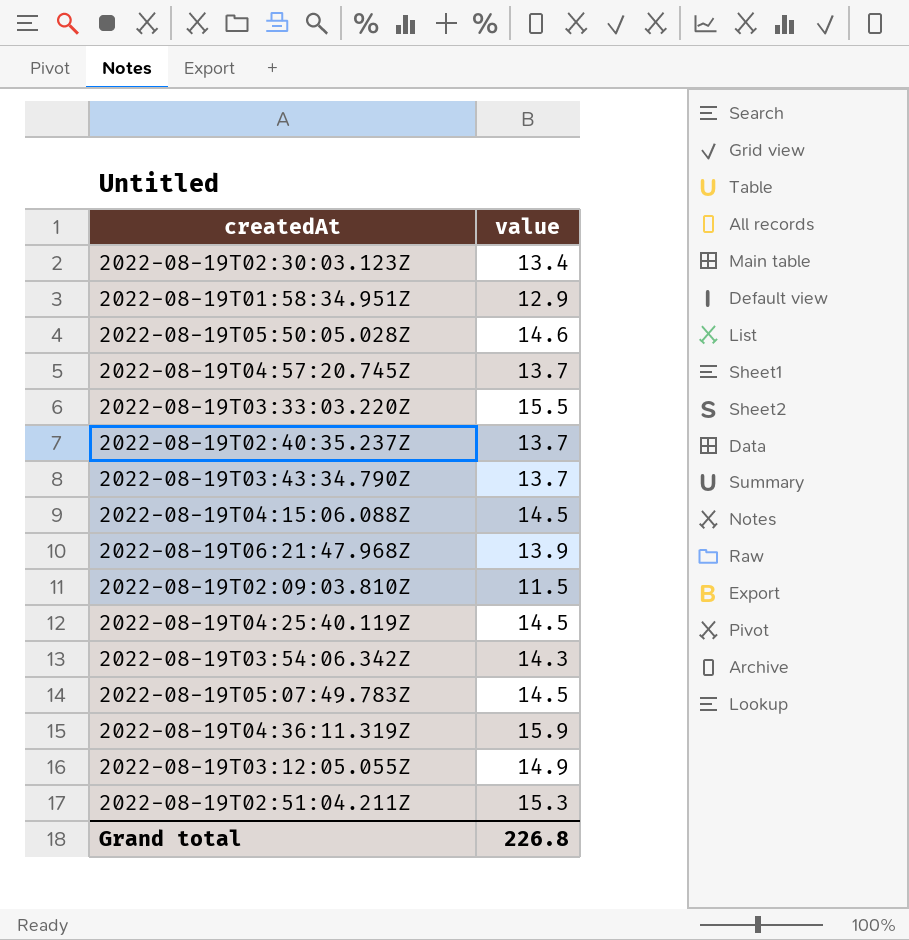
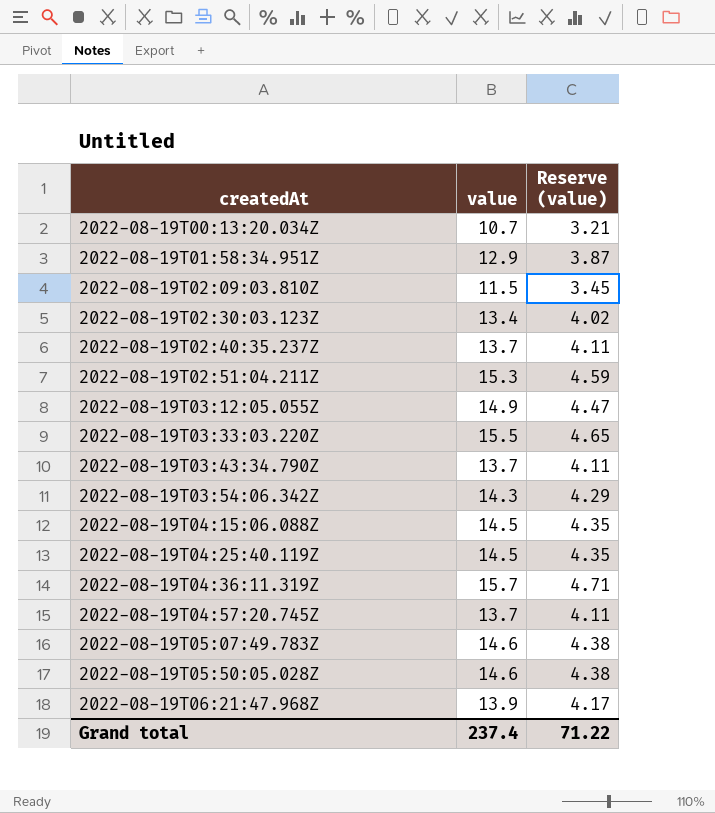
row order: none -> createdAt ascending
column Reserve (value) | formula: none -> [value] * 0.3
row 2022-08-19T00:13:20.034Z: none -> 10.7 | 3.21
2022-08-19T04:36:11.319Z | value: 15.9 -> 15.7
2022-08-19T05:07:49.783Z | value: 14.5 -> 14.6
Grand total | value: 226.8 -> 237.4

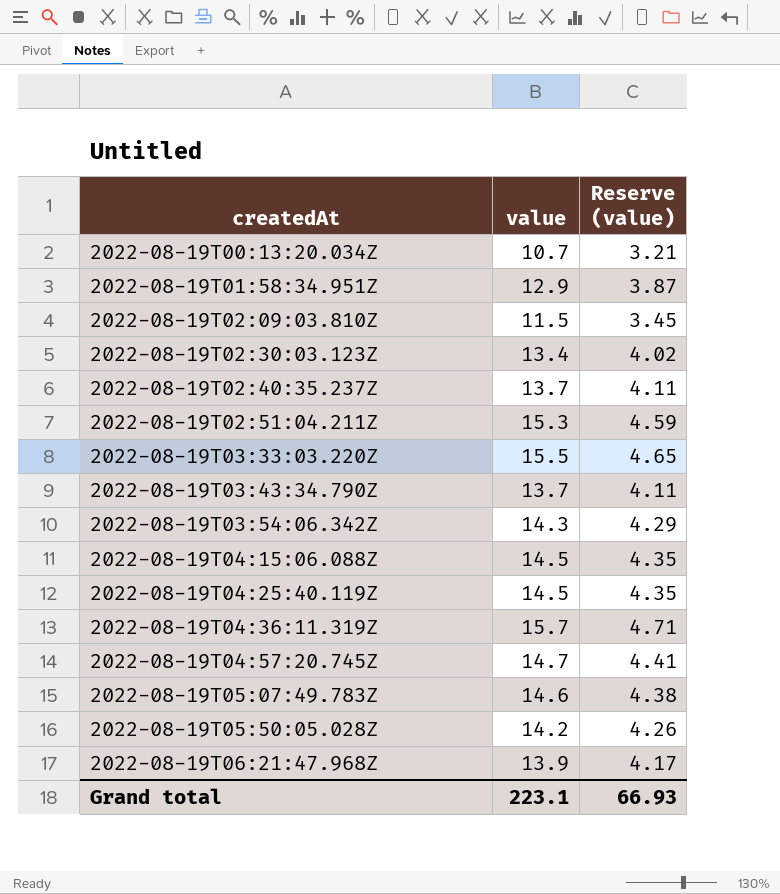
row 2022-08-19T03:12:05.055Z: 14.9 | 4.47 -> none
2022-08-19T04:57:20.745Z | value: 13.7 -> 14.7
2022-08-19T04:57:20.745Z | Reserve (value): 4.11 -> 4.41
2022-08-19T05:50:05.028Z | value: 14.6 -> 14.2
2022-08-19T05:50:05.028Z | Reserve (value): 4.38 -> 4.26
Grand total | value: 237.4 -> 223.1
Grand total | Reserve (value): 71.22 -> 66.93

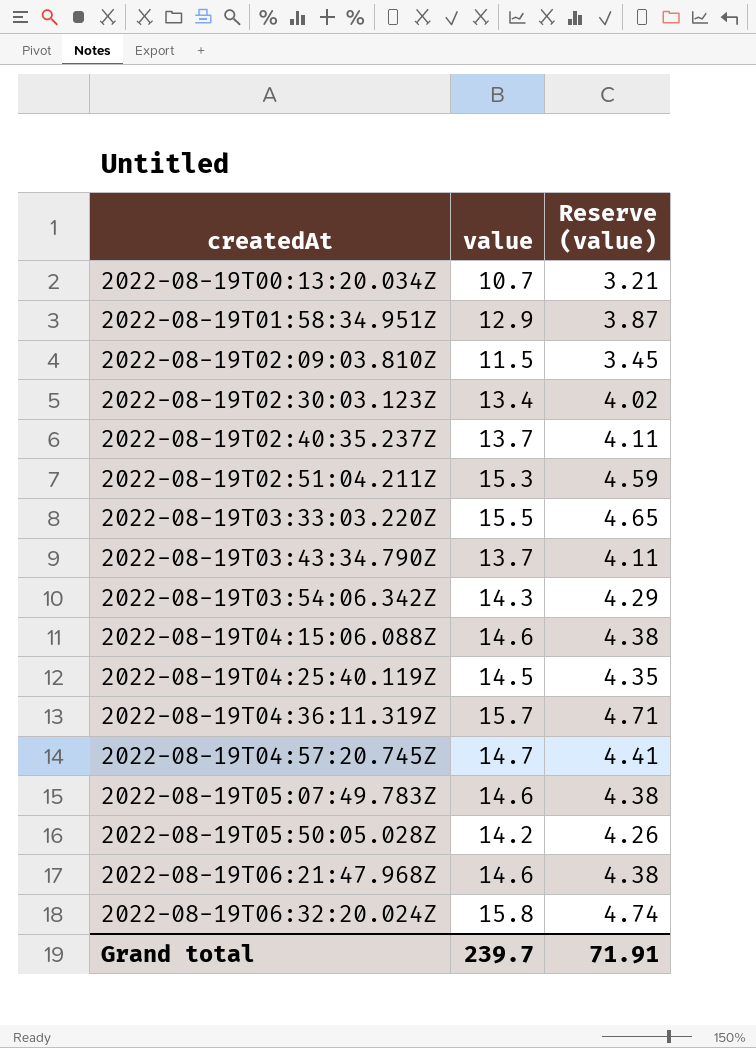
2022-08-19T04:15:06.088Z | value: 14.5 -> 14.6
2022-08-19T04:15:06.088Z | Reserve (value): 4.35 -> 4.38
2022-08-19T06:21:47.968Z | value: 13.9 -> 14.6
2022-08-19T06:21:47.968Z | Reserve (value): 4.17 -> 4.38
row 2022-08-19T06:32:20.024Z: none -> 15.8 | 4.74
Grand total | value: 223.1 -> 239.7
Grand total | Reserve (value): 66.93 -> 71.91

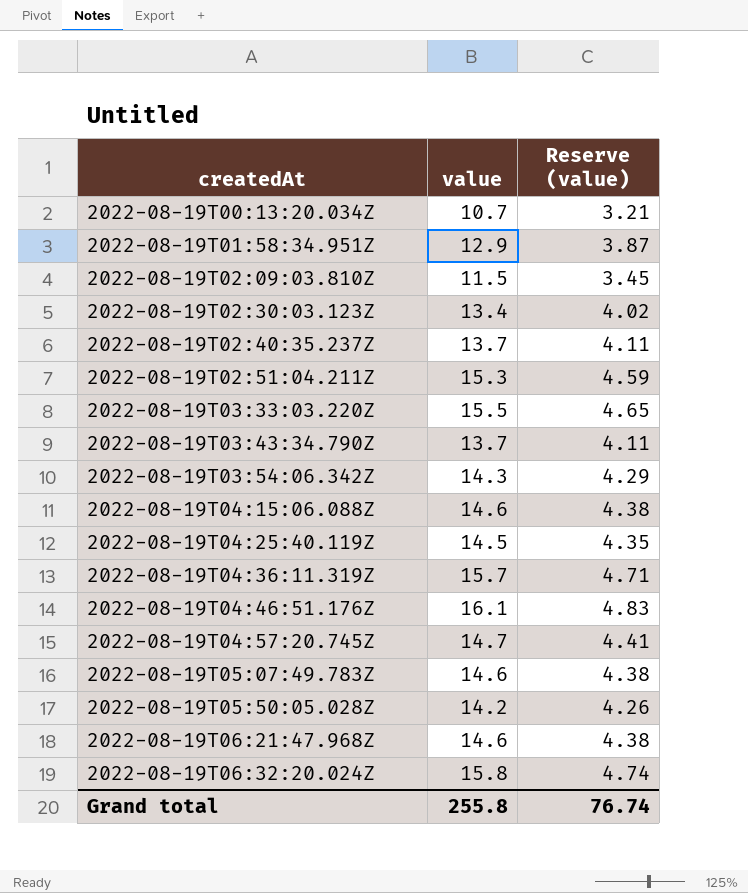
row 2022-08-19T04:46:51.176Z: none -> 16.1 | 4.83
Grand total | value: 239.7 -> 255.8
Grand total | Reserve (value): 71.91 -> 76.74

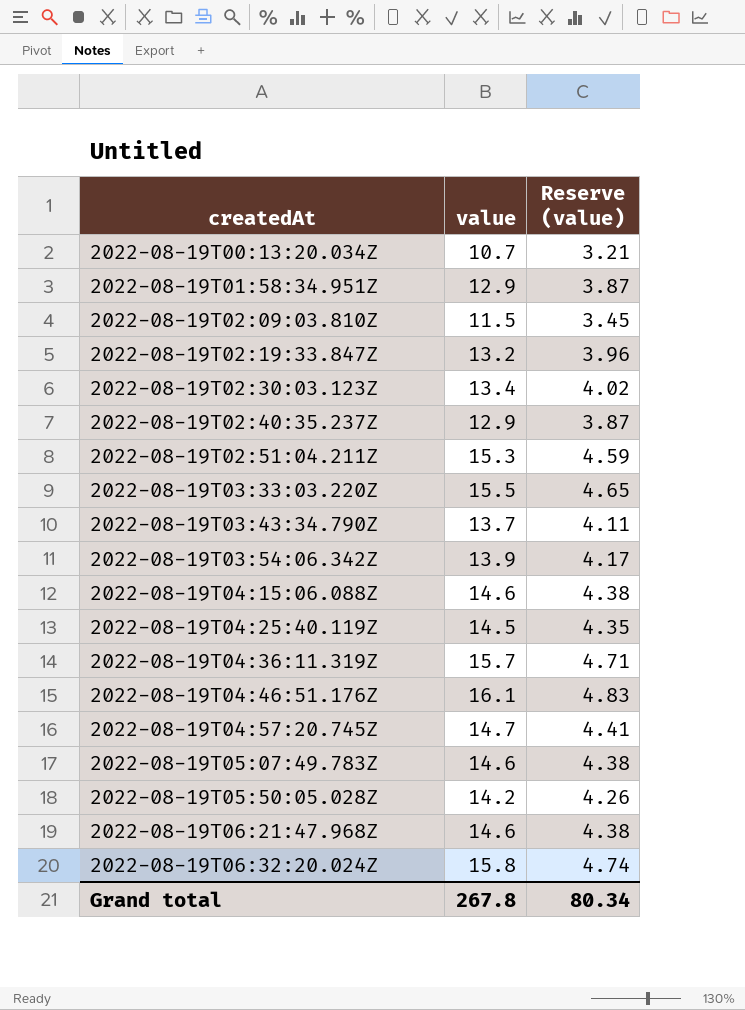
row 2022-08-19T02:19:33.847Z: none -> 13.2 | 3.96
2022-08-19T02:40:35.237Z | value: 13.7 -> 12.9
2022-08-19T02:40:35.237Z | Reserve (value): 4.11 -> 3.87
2022-08-19T03:54:06.342Z | value: 14.3 -> 13.9
2022-08-19T03:54:06.342Z | Reserve (value): 4.29 -> 4.17
Grand total | value: 255.8 -> 267.8
Grand total | Reserve (value): 76.74 -> 80.34

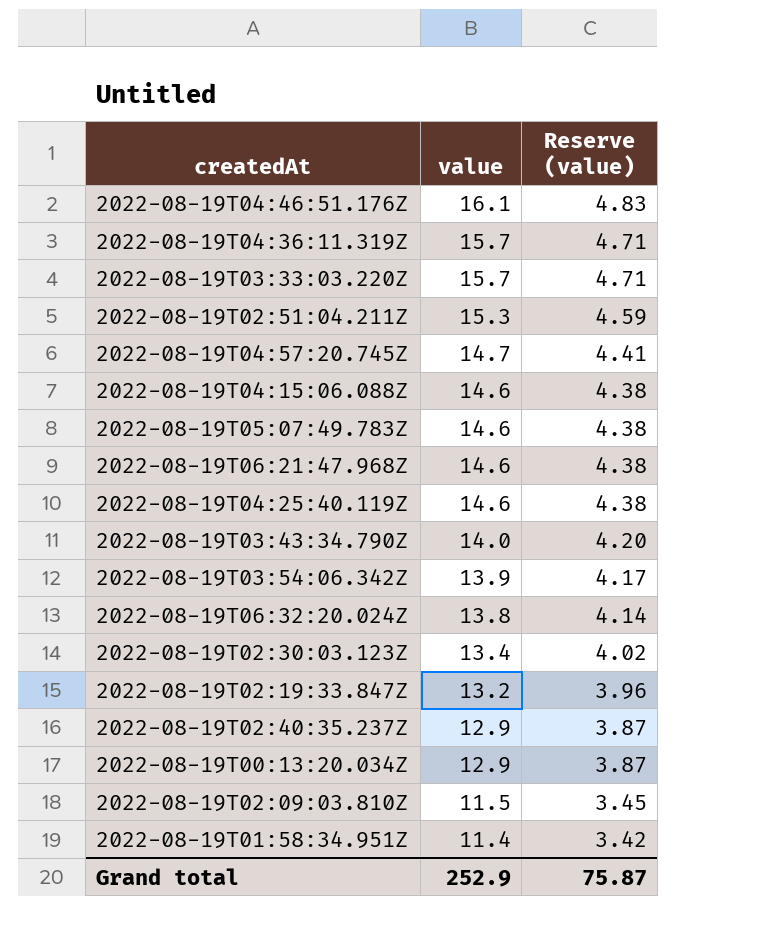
row order: createdAt ascending -> value descending
row 2022-08-19T05:50:05.028Z: 14.2 | 4.26 -> none
2022-08-19T03:33:03.220Z | value: 15.5 -> 15.7
2022-08-19T03:33:03.220Z | Reserve (value): 4.65 -> 4.71
2022-08-19T04:25:40.119Z | value: 14.5 -> 14.6
2022-08-19T04:25:40.119Z | Reserve (value): 4.35 -> 4.38
2022-08-19T03:43:34.790Z | value: 13.7 -> 14.0
2022-08-19T03:43:34.790Z | Reserve (value): 4.11 -> 4.20
2022-08-19T06:32:20.024Z | value: 15.8 -> 13.8
2022-08-19T06:32:20.024Z | Reserve (value): 4.74 -> 4.14
2022-08-19T00:13:20.034Z | value: 10.7 -> 12.9
2022-08-19T00:13:20.034Z | Reserve (value): 3.21 -> 3.87
2022-08-19T01:58:34.951Z | value: 12.9 -> 11.4
2022-08-19T01:58:34.951Z | Reserve (value): 3.87 -> 3.42
Grand total | value: 267.8 -> 252.9
Grand total | Reserve (value): 80.34 -> 75.87

